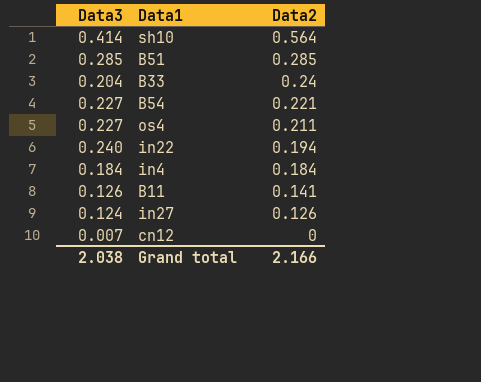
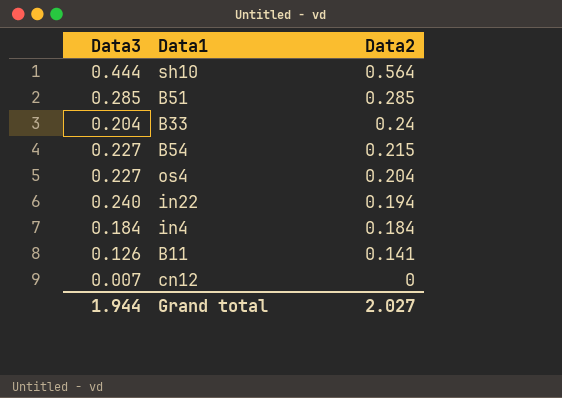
row in27: 0.124 | 0.126 -> none
sh10 | Data3: 0.414 -> 0.444
B54 | Data2: 0.221 -> 0.215
os4 | Data2: 0.211 -> 0.204
Grand total | Data3: 2.038 -> 1.944
Grand total | Data2: 2.166 -> 2.027

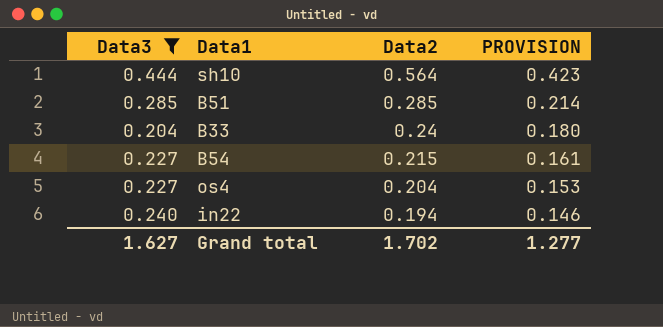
filter: none -> Data3 >= 0.204
column PROVISION | formula: none -> [Data2] * 0.75
Grand total | Data3: 1.944 -> 1.627
Grand total | Data2: 2.027 -> 1.702

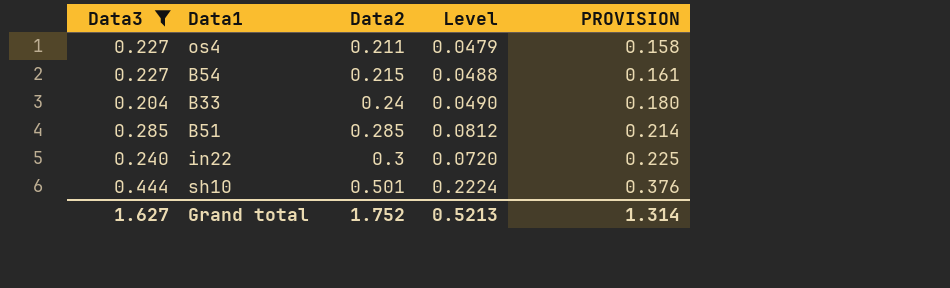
row order: Data2 descending -> Data2 ascending
column Level | formula: none -> [Data3] * [Data2]
os4 | Data2: 0.204 -> 0.211
os4 | PROVISION: 0.153 -> 0.158
in22 | Data2: 0.194 -> 0.3
in22 | PROVISION: 0.146 -> 0.225
sh10 | Data2: 0.564 -> 0.501
sh10 | PROVISION: 0.423 -> 0.376
Grand total | Data2: 1.702 -> 1.752
Grand total | PROVISION: 1.277 -> 1.314

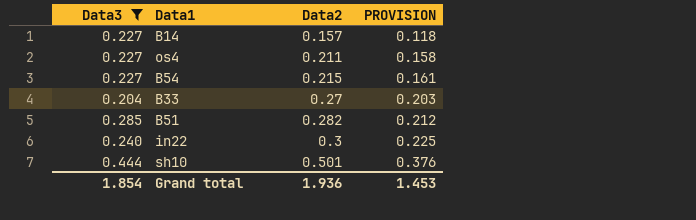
column Level | formula: [Data3] * [Data2] -> none
row B14: none -> 0.227 | 0.157 | 0.118
B33 | Data2: 0.24 -> 0.27
B33 | PROVISION: 0.180 -> 0.203
B51 | Data2: 0.285 -> 0.282
B51 | PROVISION: 0.214 -> 0.212
Grand total | Data3: 1.627 -> 1.854
Grand total | Data2: 1.752 -> 1.936
Grand total | PROVISION: 1.314 -> 1.453

